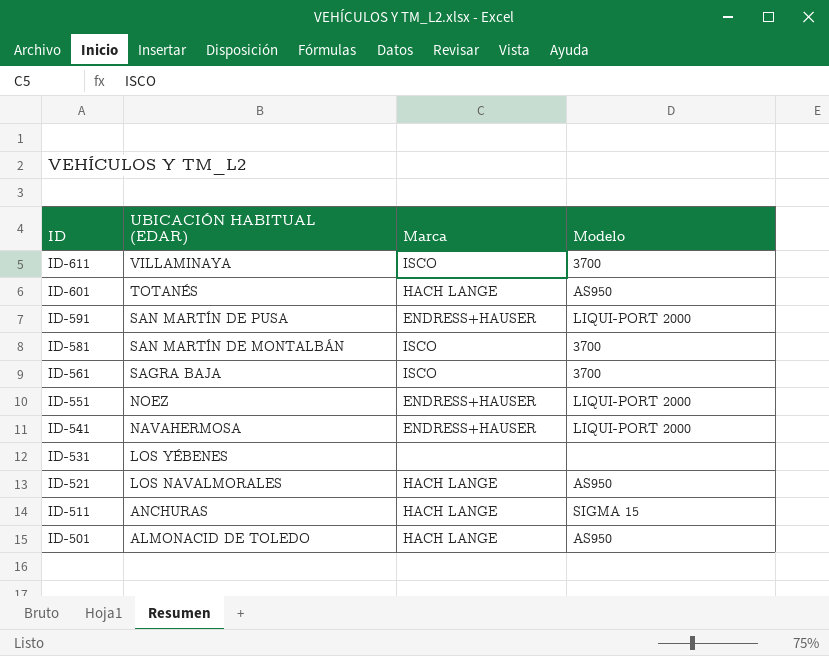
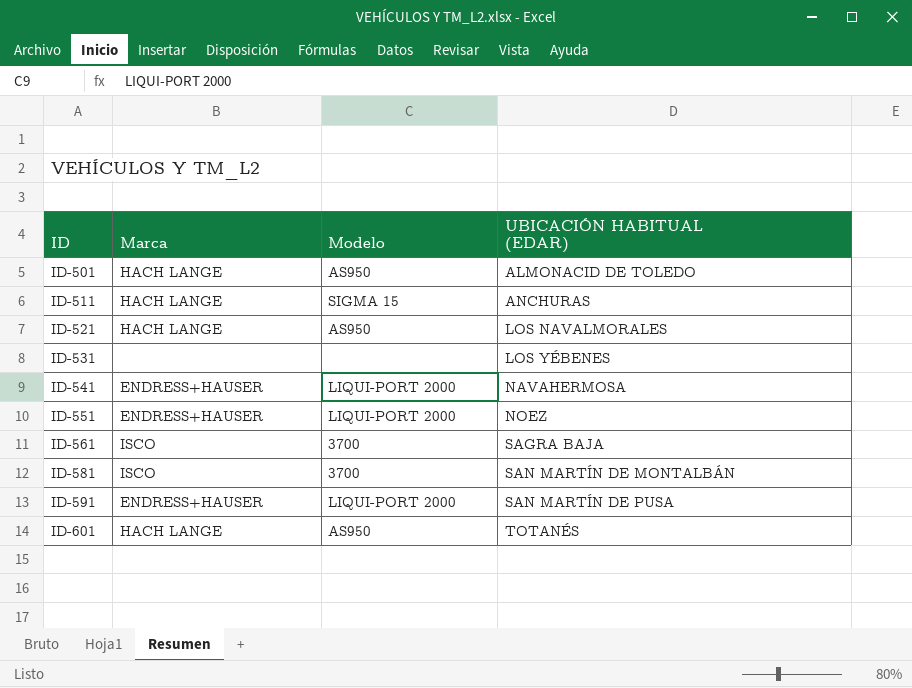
row order: ID descending -> ID ascending
column UBICACIÓN HABITUAL (EDAR) | position: 2 -> 4
row ID-611: VILLAMINAYA | ISCO | 3700 -> none

